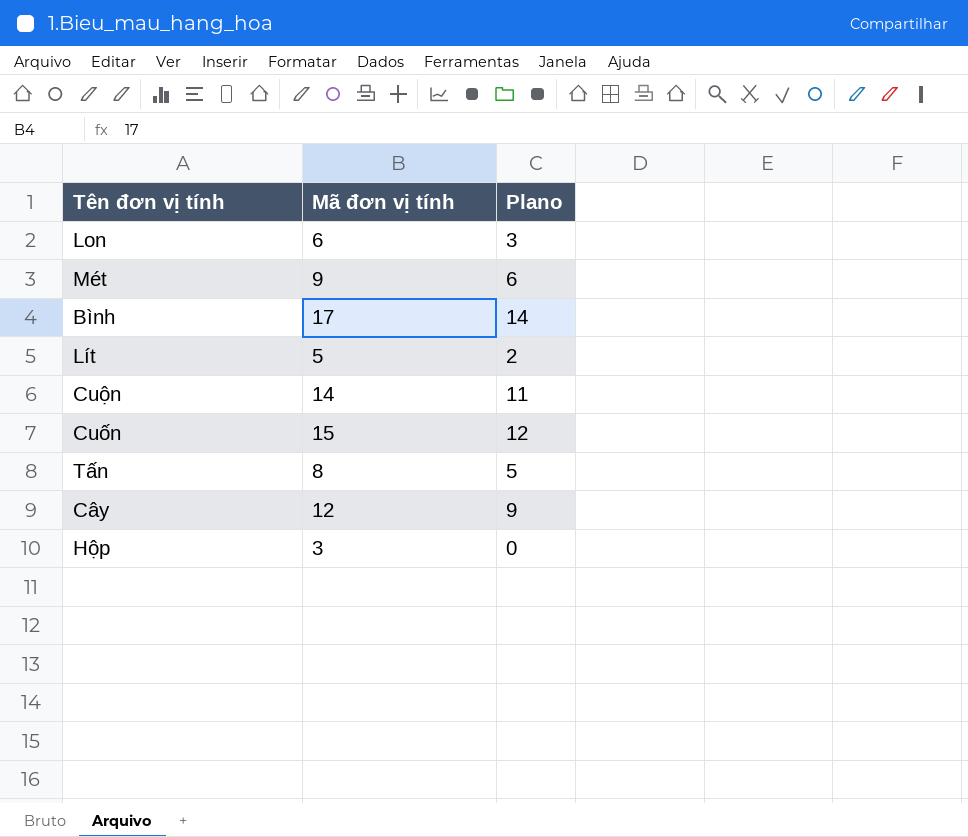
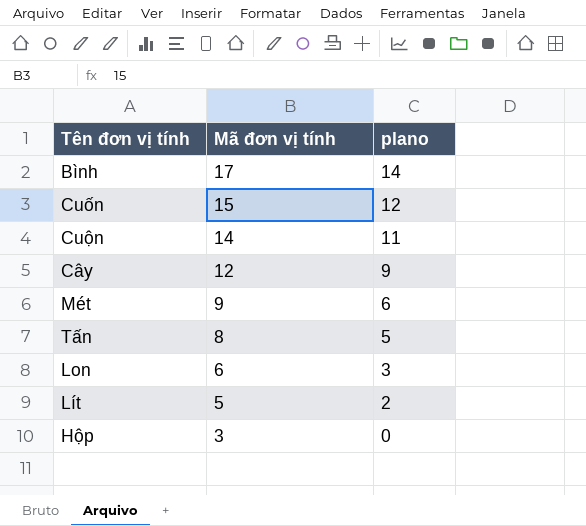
row order: none -> Mã đơn vị tính descending
column name: Plano -> plano

